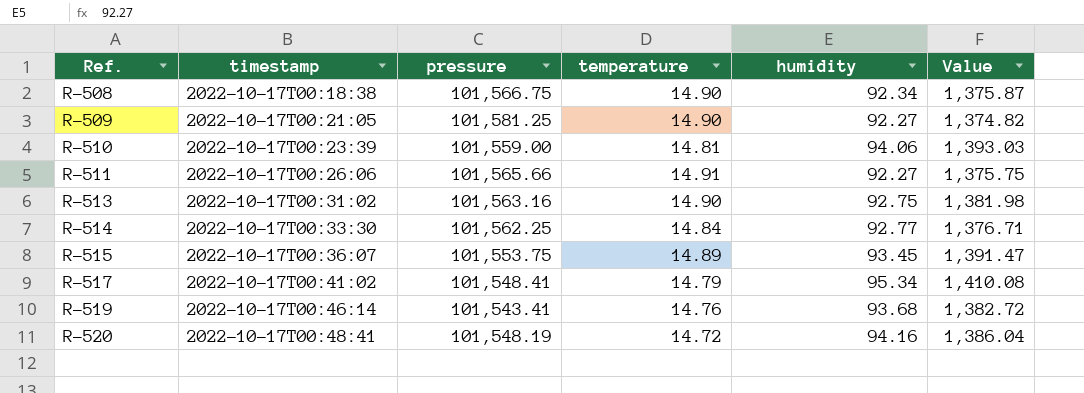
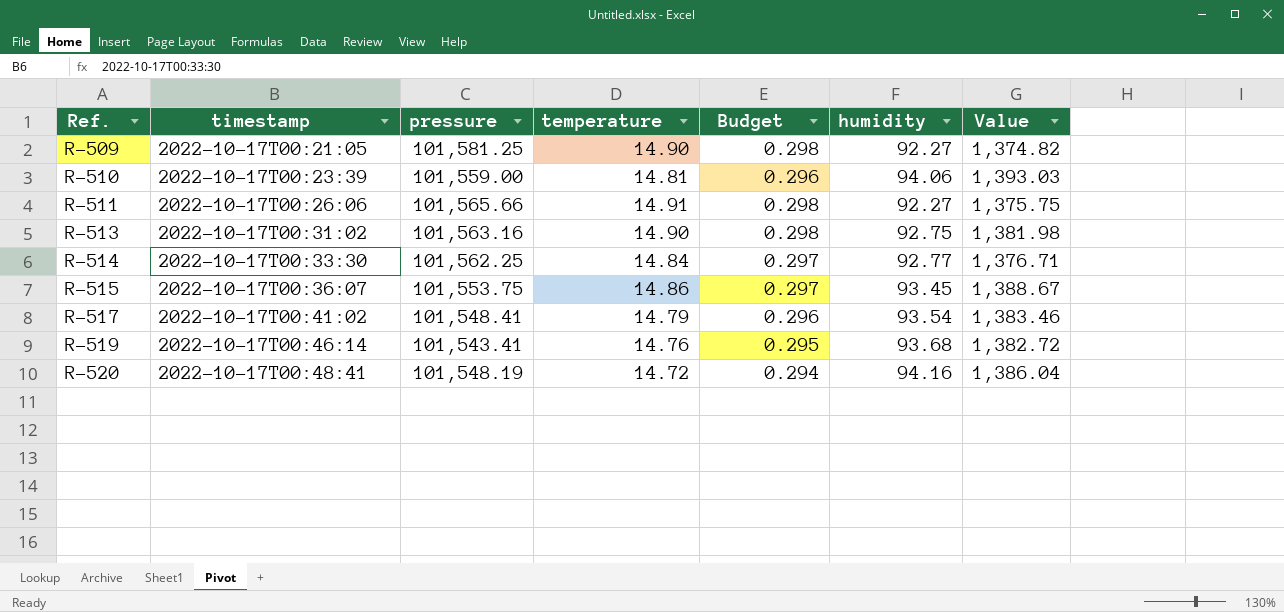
column Budget | formula: none -> [temperature] * 0.02
row R-508: 2022-10-17T00:18:38 | 101,566.75 | 14.90 | 92.34 | 1,375.87 -> none
R-515 | temperature: 14.89 -> 14.86
R-515 | Value: 1,391.47 -> 1,388.67
R-517 | humidity: 95.34 -> 93.54
R-517 | Value: 1,410.08 -> 1,383.46

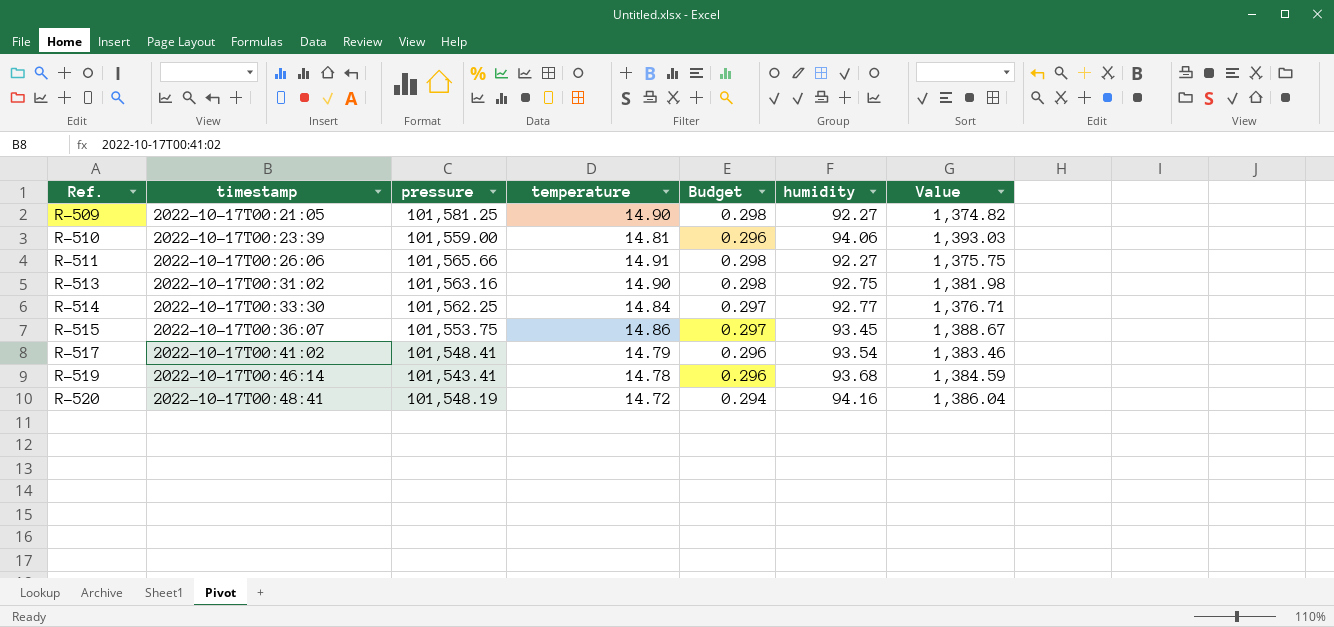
R-519 | temperature: 14.76 -> 14.78
R-519 | Budget: 0.295 -> 0.296
R-519 | Value: 1,382.72 -> 1,384.59

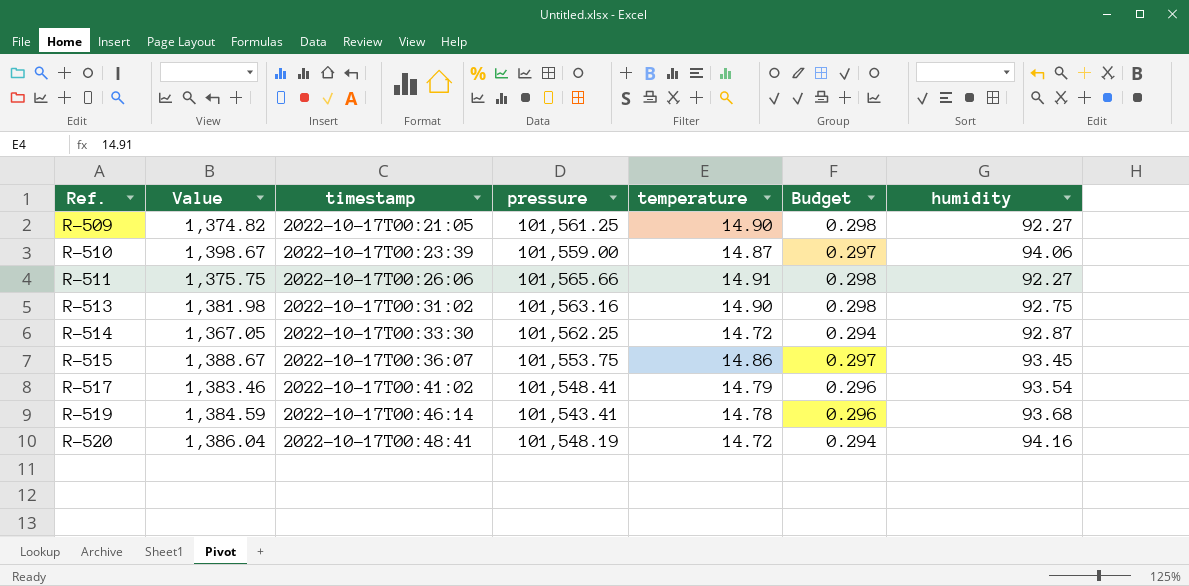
column Value | position: 7 -> 2
R-509 | pressure: 101,581.25 -> 101,561.25
R-510 | Value: 1,393.03 -> 1,398.67
R-510 | temperature: 14.81 -> 14.87
R-510 | Budget: 0.296 -> 0.297
R-514 | Value: 1,376.71 -> 1,367.05
R-514 | temperature: 14.84 -> 14.72
R-514 | Budget: 0.297 -> 0.294
R-514 | humidity: 92.77 -> 92.87

